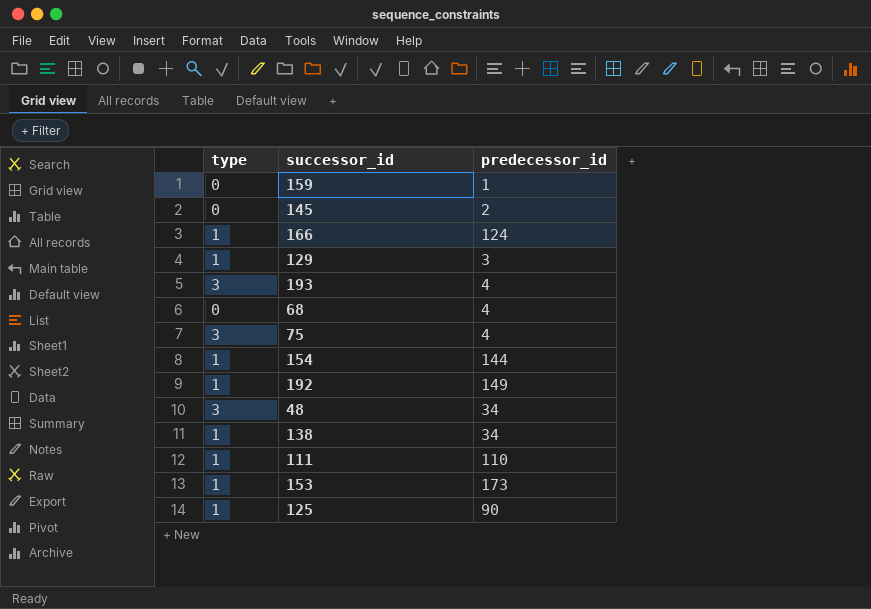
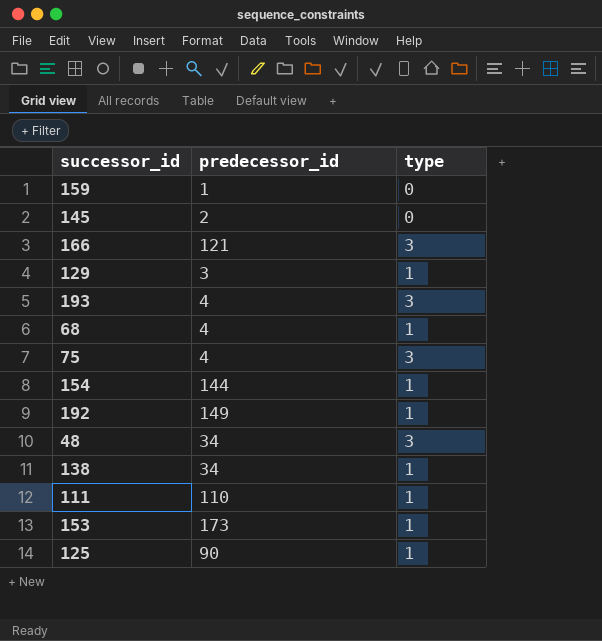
column type | position: 1 -> 3
166 | predecessor_id: 124 -> 121
166 | type: 1 -> 3
68 | type: 0 -> 1

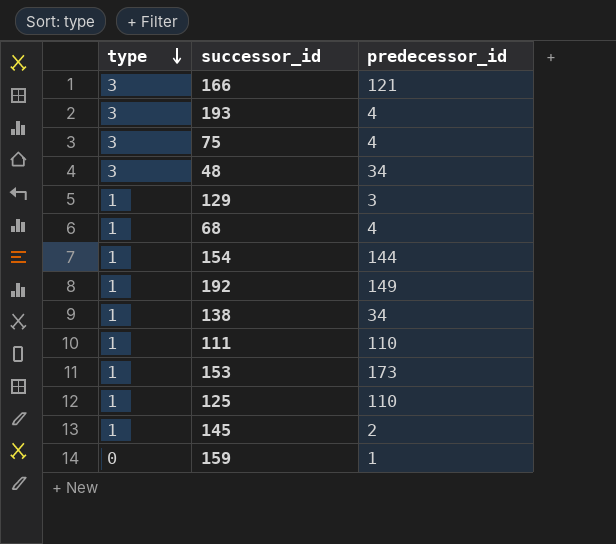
row order: none -> type descending
column type | position: 3 -> 1
125 | predecessor_id: 90 -> 110
145 | type: 0 -> 1

